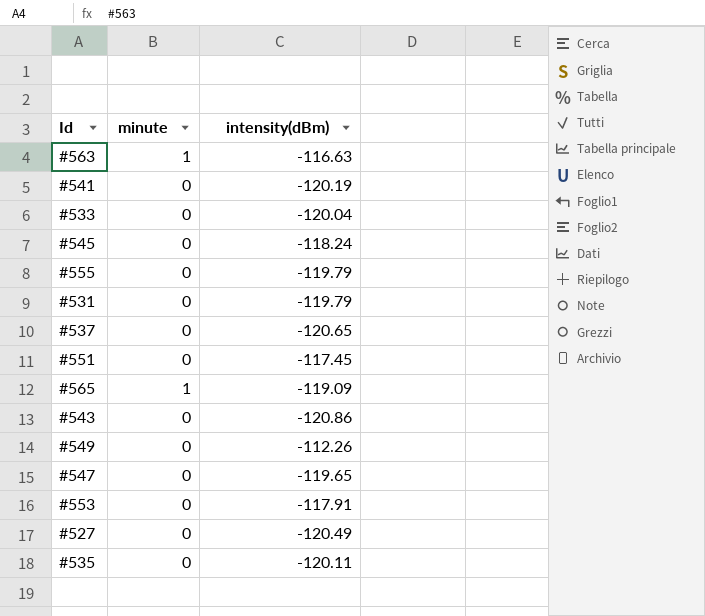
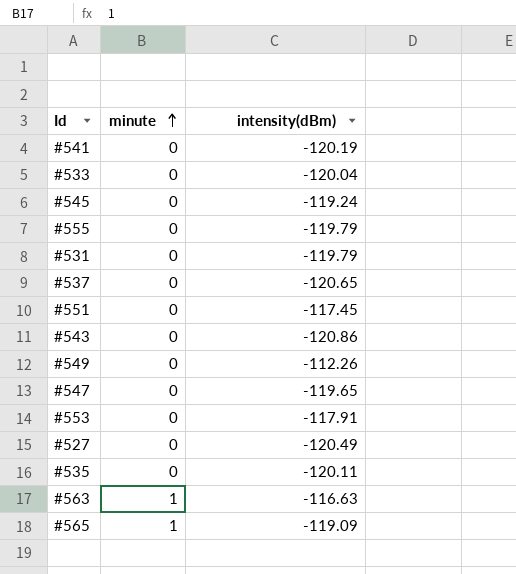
row order: none -> minute ascending
#545 | intensity(dBm): -118.24 -> -119.24

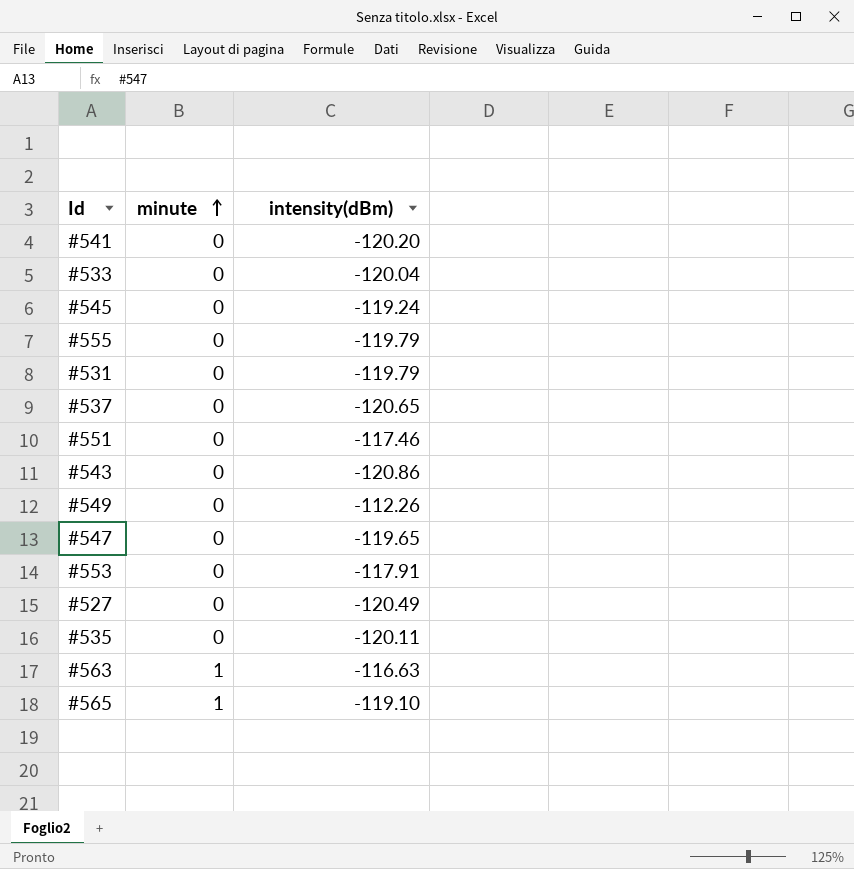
#541 | intensity(dBm): -120.19 -> -120.20
#551 | intensity(dBm): -117.45 -> -117.46
#565 | intensity(dBm): -119.09 -> -119.10

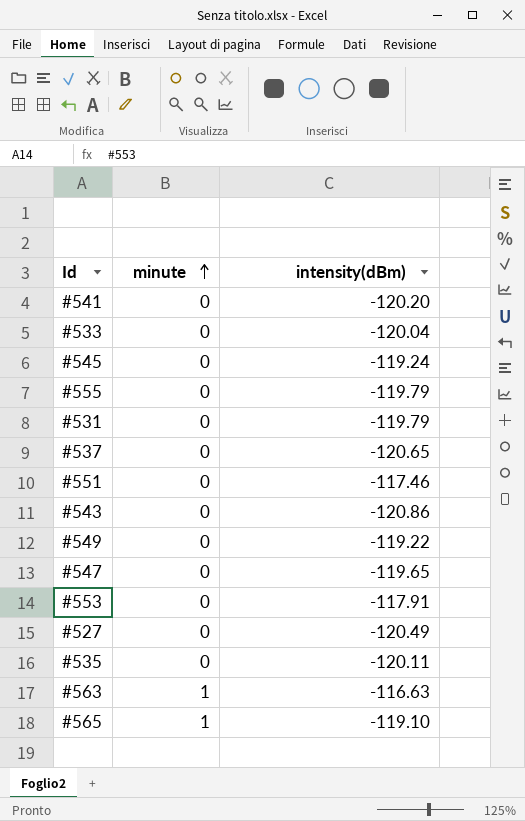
#549 | intensity(dBm): -112.26 -> -119.22

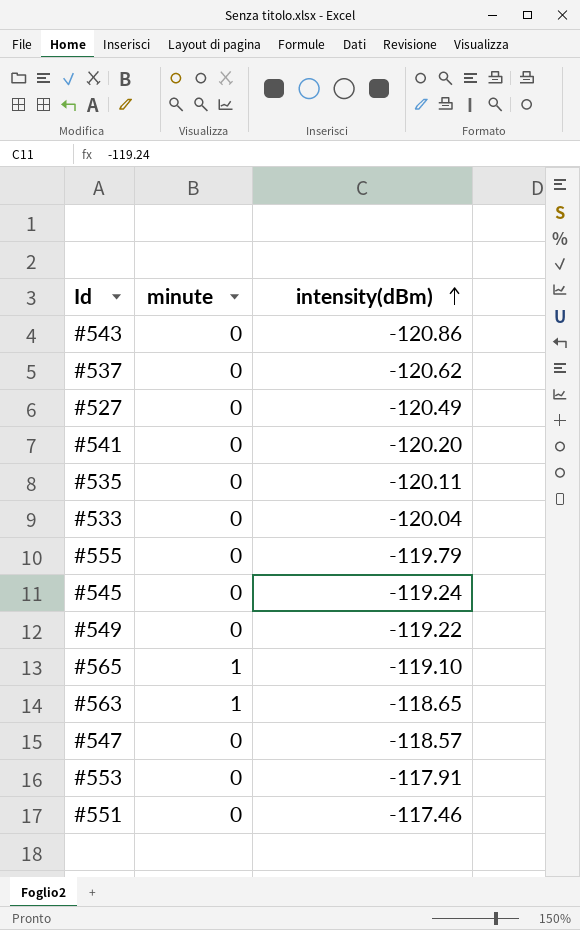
row order: minute ascending -> intensity(dBm) ascending
row #531: 0 | -119.79 -> none
#537 | intensity(dBm): -120.65 -> -120.62
#563 | intensity(dBm): -116.63 -> -118.65
#547 | intensity(dBm): -119.65 -> -118.57

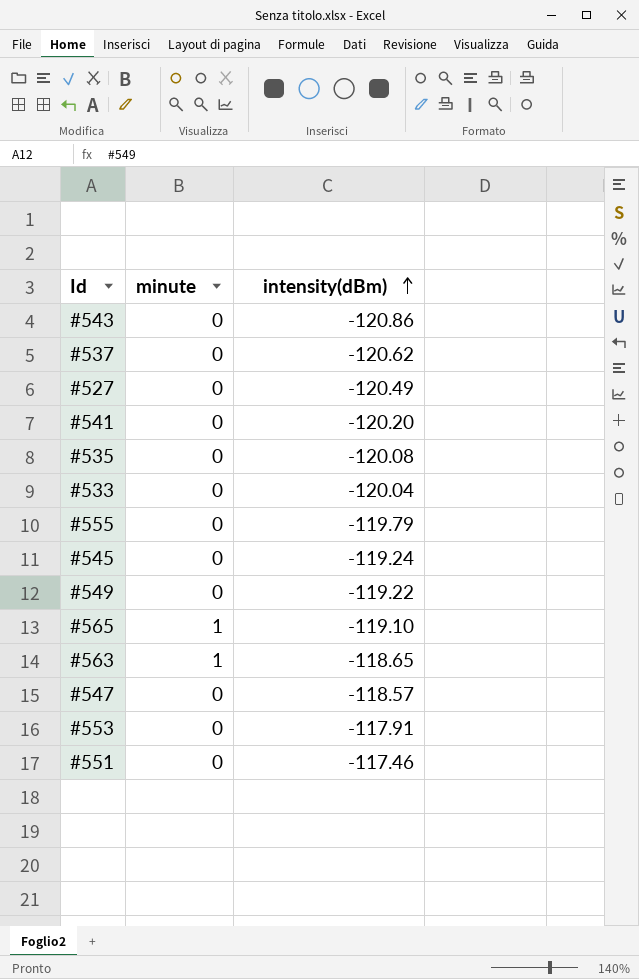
#535 | intensity(dBm): -120.11 -> -120.08

